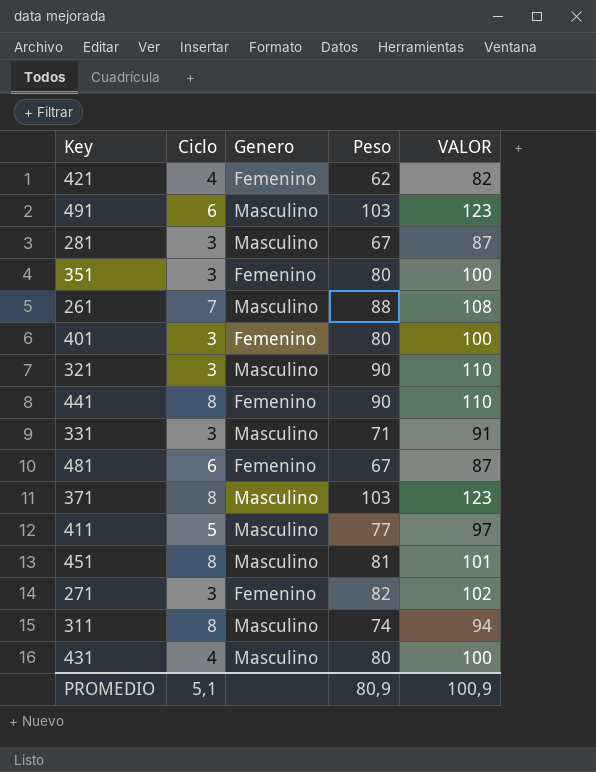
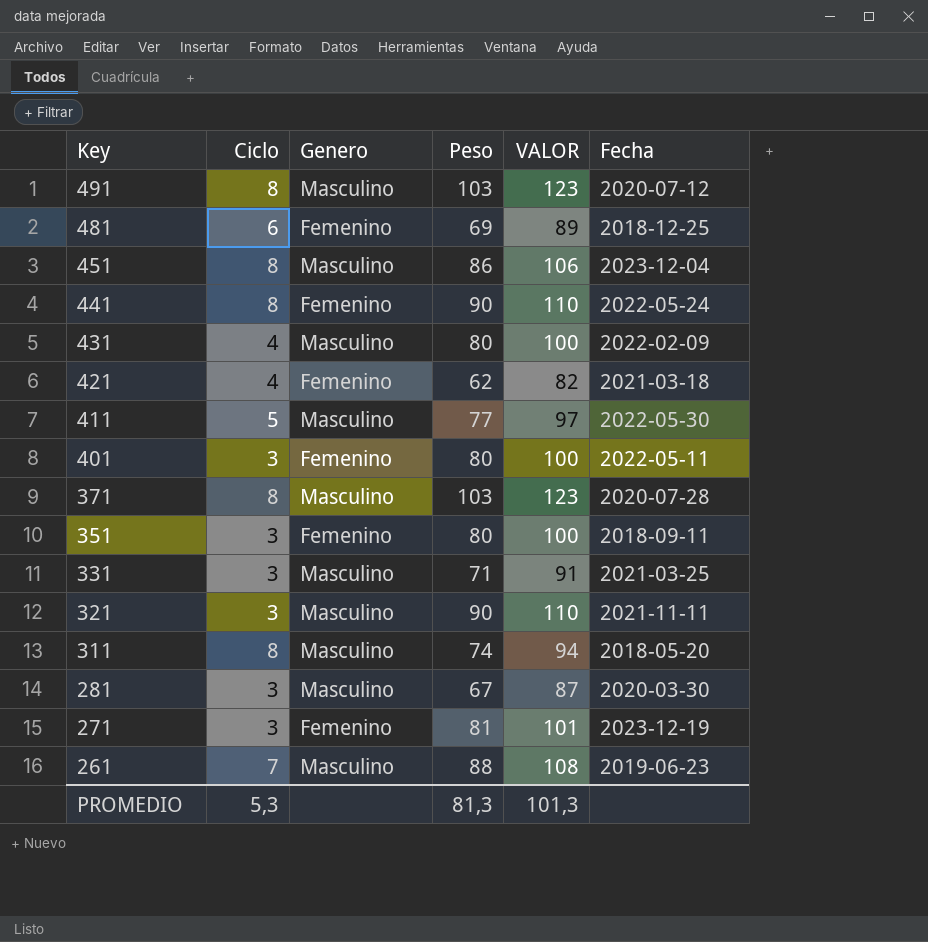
row order: none -> Key descending
column Fecha | position: none -> 6
491 | Ciclo: 6 -> 8
481 | Peso: 67 -> 69
481 | VALOR: 87 -> 89
451 | Peso: 81 -> 86
451 | VALOR: 101 -> 106
271 | Peso: 82 -> 81
271 | VALOR: 102 -> 101
PROMEDIO | Ciclo: 5,1 -> 5,3
PROMEDIO | Peso: 80,9 -> 81,3
PROMEDIO | VALOR: 100,9 -> 101,3

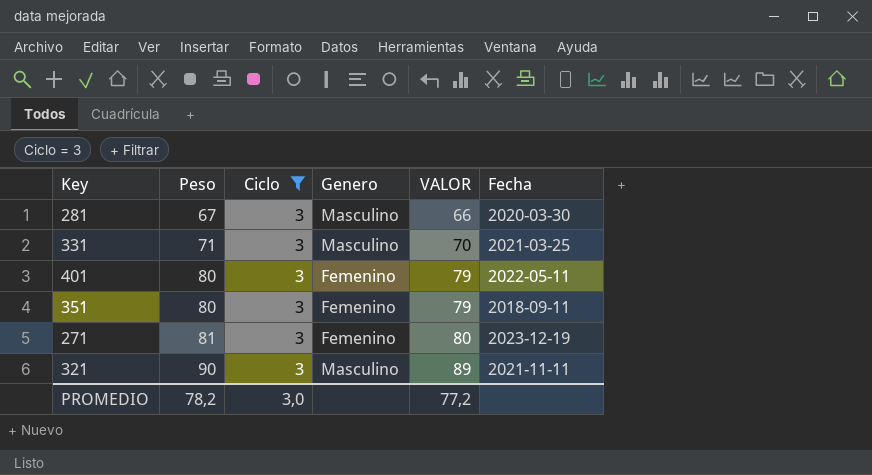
filter: none -> Ciclo = 3
row order: Key descending -> Peso ascending
column Peso | position: 4 -> 2
column VALOR | formula: [Peso] + 20 -> [Peso] - 1
PROMEDIO | Peso: 81,3 -> 78,2
PROMEDIO | Ciclo: 5,3 -> 3,0
PROMEDIO | VALOR: 101,3 -> 77,2

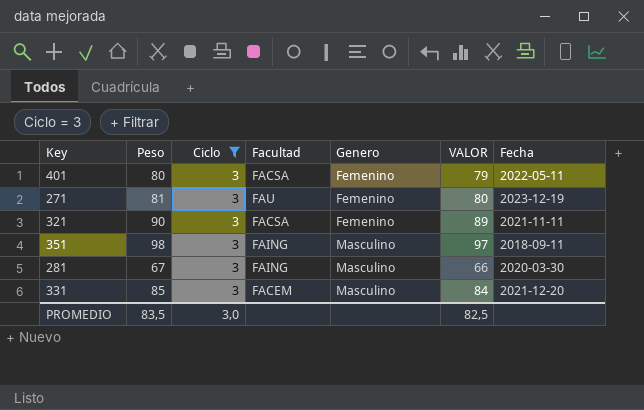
row order: Peso ascending -> Genero ascending
column Facultad | position: none -> 4
321 | Genero: Masculino -> Femenino
351 | Peso: 80 -> 98
351 | Genero: Femenino -> Masculino
351 | VALOR: 79 -> 97
331 | Peso: 71 -> 85
331 | VALOR: 70 -> 84
331 | Fecha: 2021-03-25 -> 2021-12-20
PROMEDIO | Peso: 78,2 -> 83,5
PROMEDIO | VALOR: 77,2 -> 82,5

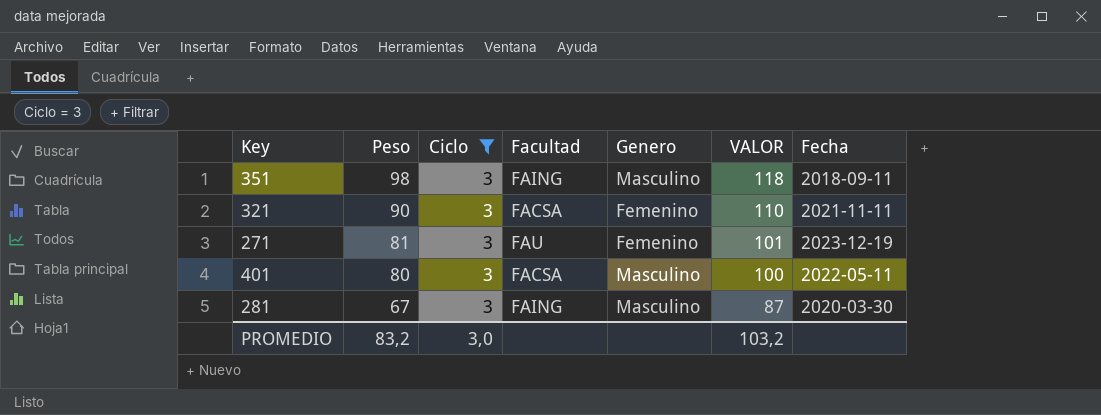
row order: Genero ascending -> Peso descending
column VALOR | formula: [Peso] - 1 -> [Peso] + 20
row 331: 85 | 3 | FACEM | Masculino | 84 | 2021-12-20 -> none
401 | Genero: Femenino -> Masculino
PROMEDIO | Peso: 83,5 -> 83,2
PROMEDIO | VALOR: 82,5 -> 103,2

